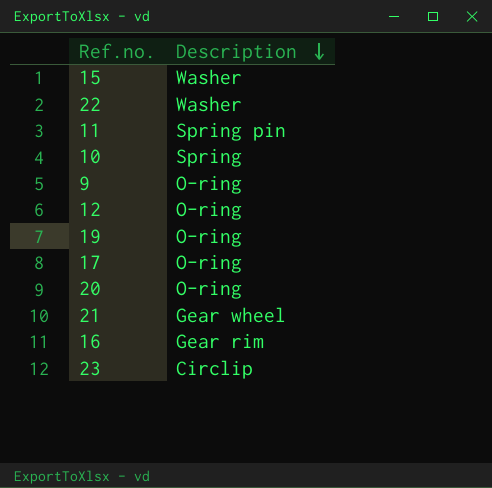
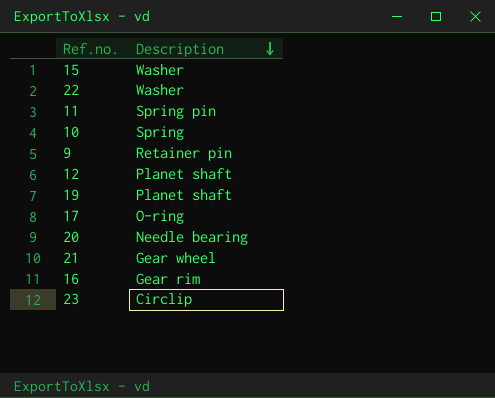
9 | Description: O-ring -> Retainer pin
12 | Description: O-ring -> Planet shaft
19 | Description: O-ring -> Planet shaft
20 | Description: O-ring -> Needle bearing

